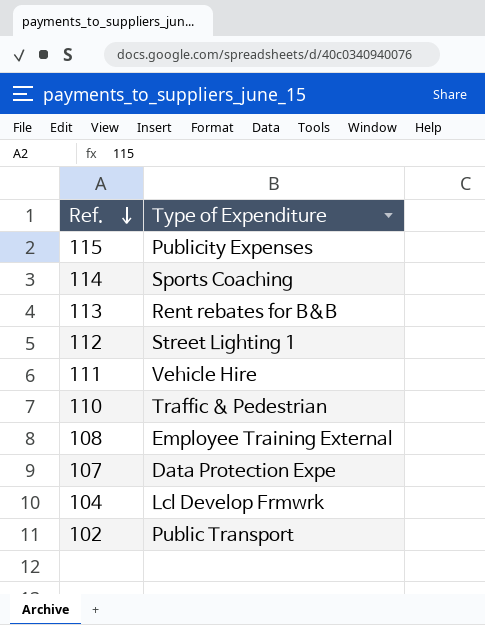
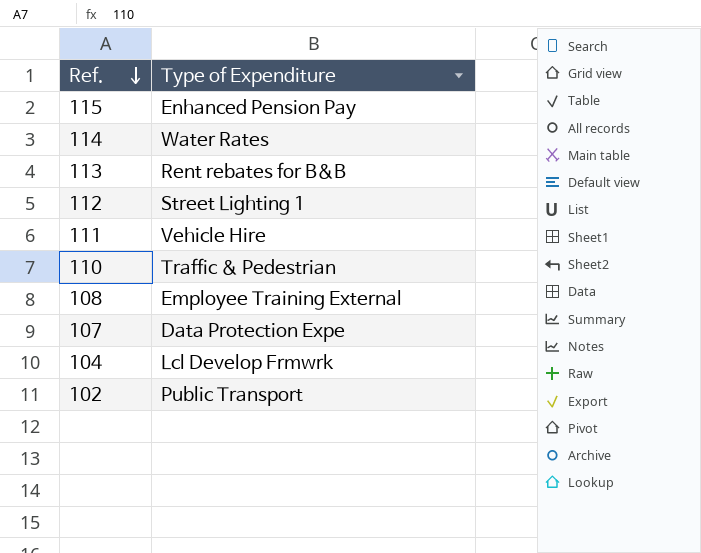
115 | Type of Expenditure: Publicity Expenses -> Enhanced Pension Pay
114 | Type of Expenditure: Sports Coaching -> Water Rates

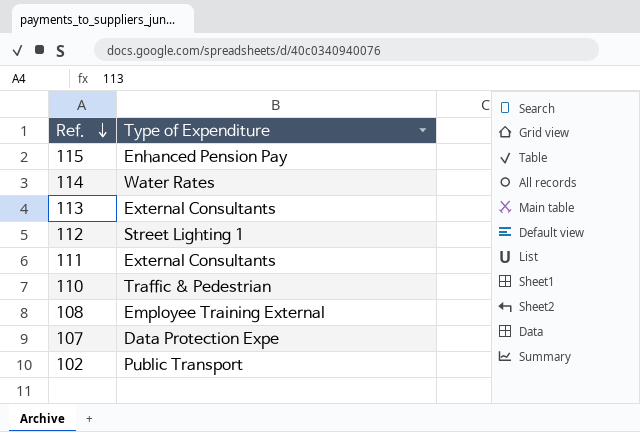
row 104: Lcl Develop Frmwrk -> none
113 | Type of Expenditure: Rent rebates for B&B -> External Consultants
111 | Type of Expenditure: Vehicle Hire -> External Consultants

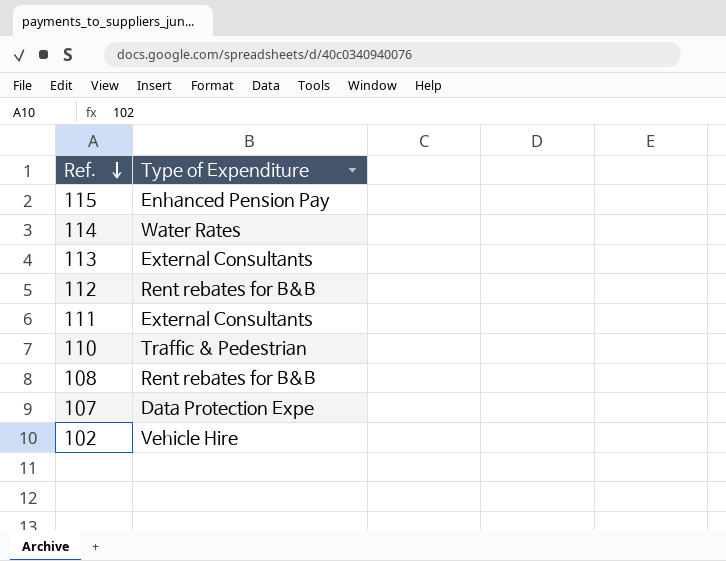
112 | Type of Expenditure: Street Lighting 1 -> Rent rebates for B&B
108 | Type of Expenditure: Employee Training External -> Rent rebates for B&B
102 | Type of Expenditure: Public Transport -> Vehicle Hire

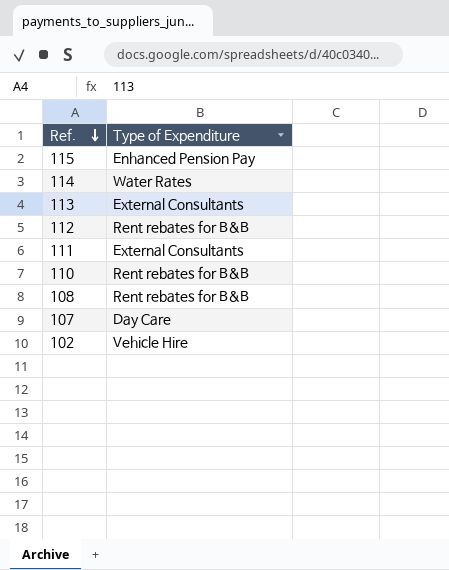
110 | Type of Expenditure: Traffic & Pedestrian -> Rent rebates for B&B
107 | Type of Expenditure: Data Protection Expe -> Day Care

